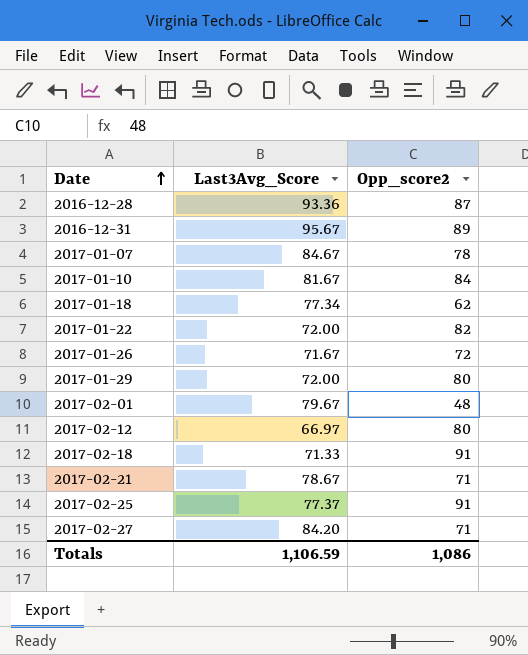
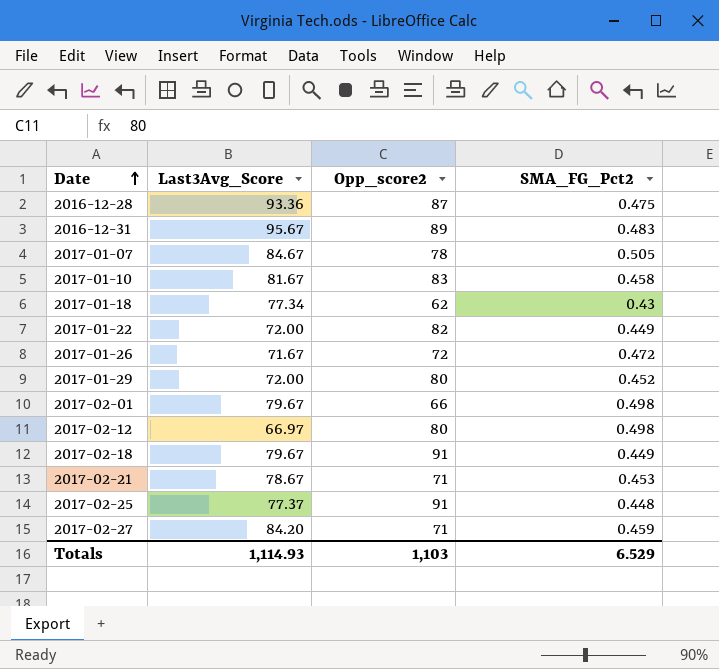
column SMA_FG_Pct2 | position: none -> 4
2017-01-10 | Opp_score2: 84 -> 83
2017-02-01 | Opp_score2: 48 -> 66
2017-02-18 | Last3Avg_Score: 71.33 -> 79.67
Totals | Last3Avg_Score: 1,106.59 -> 1,114.93
Totals | Opp_score2: 1,086 -> 1,103

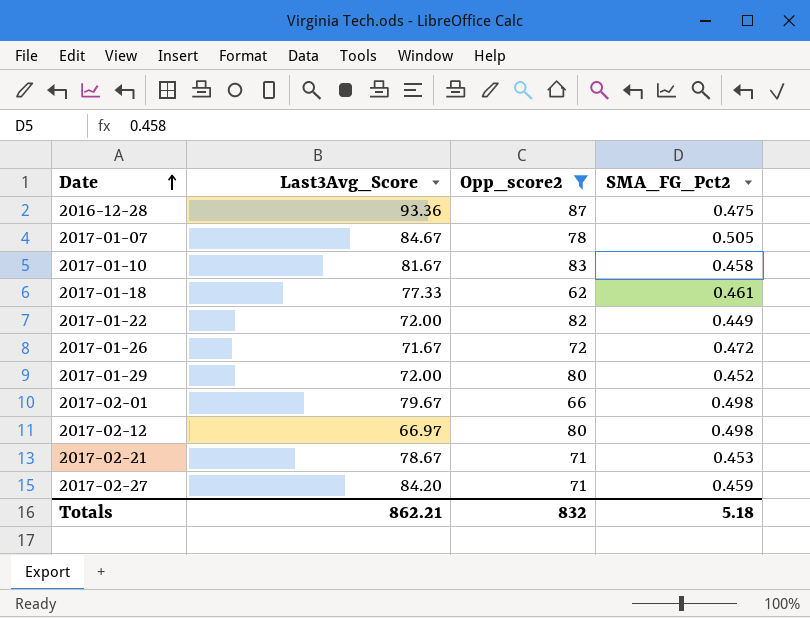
filter: none -> Opp_score2 <= 87
2017-01-18 | Last3Avg_Score: 77.34 -> 77.33
2017-01-18 | SMA_FG_Pct2: 0.43 -> 0.461
Totals | Last3Avg_Score: 1,114.93 -> 862.21
Totals | Opp_score2: 1,103 -> 832
Totals | SMA_FG_Pct2: 6.529 -> 5.18

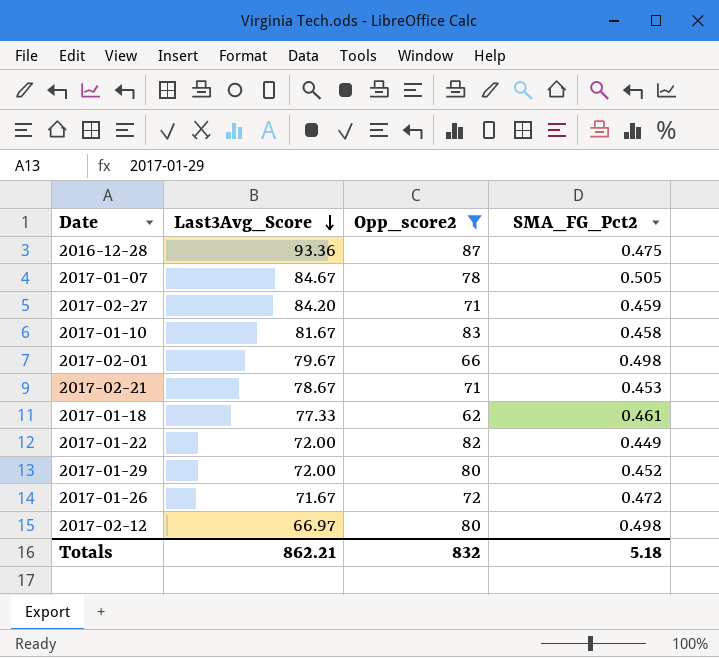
row order: Date ascending -> Last3Avg_Score descending

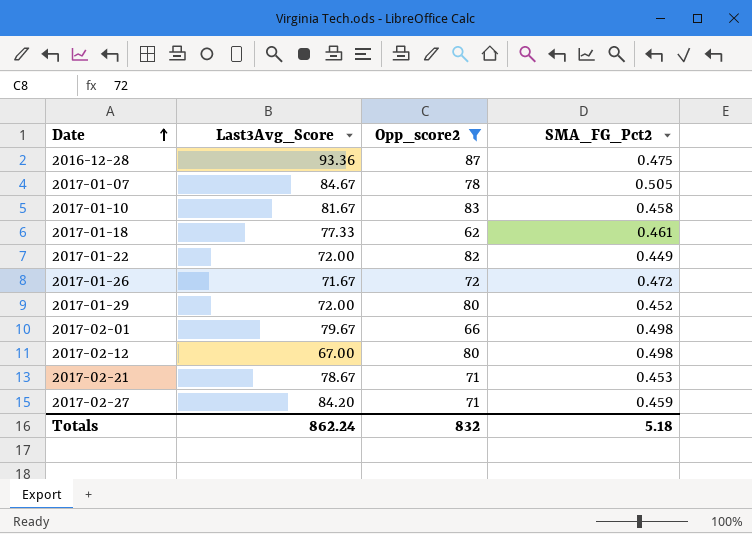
row order: Last3Avg_Score descending -> Date ascending
2017-02-12 | Last3Avg_Score: 66.97 -> 67.00
Totals | Last3Avg_Score: 862.21 -> 862.24

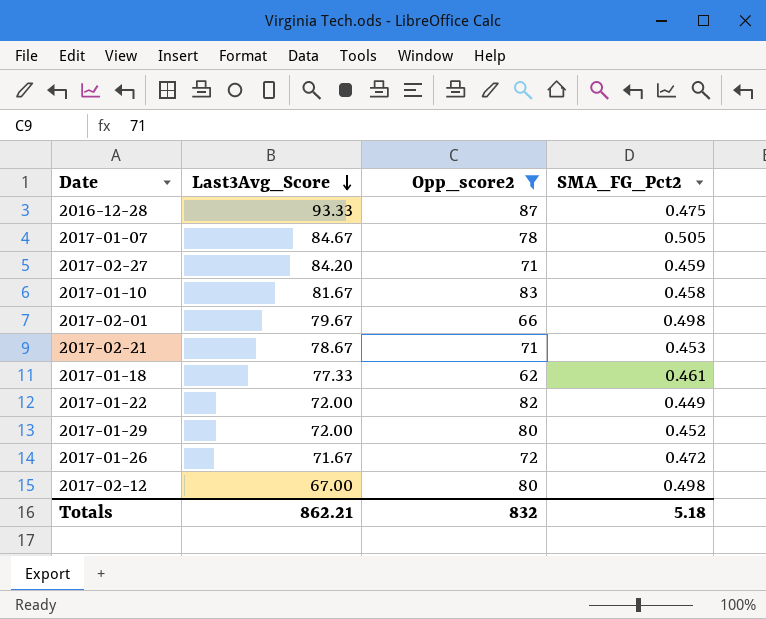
row order: Date ascending -> Last3Avg_Score descending
2016-12-28 | Last3Avg_Score: 93.36 -> 93.33
Totals | Last3Avg_Score: 862.24 -> 862.21

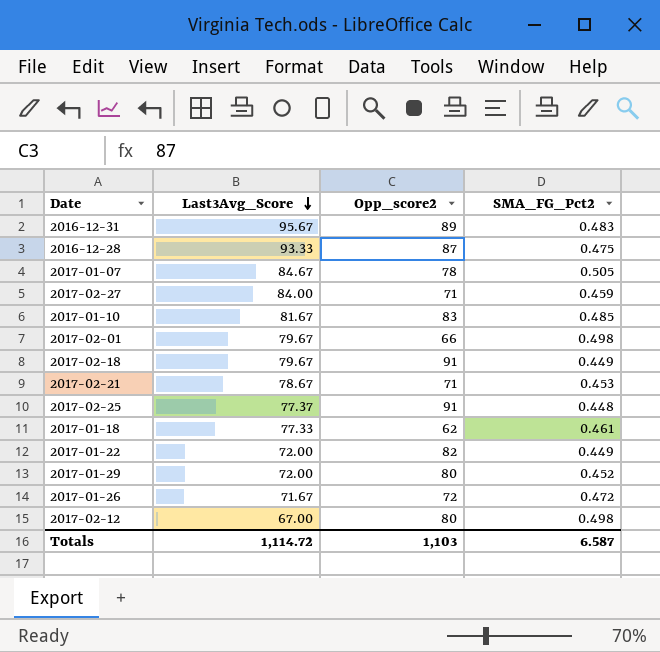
filter: Opp_score2 <= 87 -> none
2017-02-27 | Last3Avg_Score: 84.20 -> 84.00
2017-01-10 | SMA_FG_Pct2: 0.458 -> 0.485
Totals | Last3Avg_Score: 862.21 -> 1,114.72
Totals | Opp_score2: 832 -> 1,103
Totals | SMA_FG_Pct2: 5.18 -> 6.587

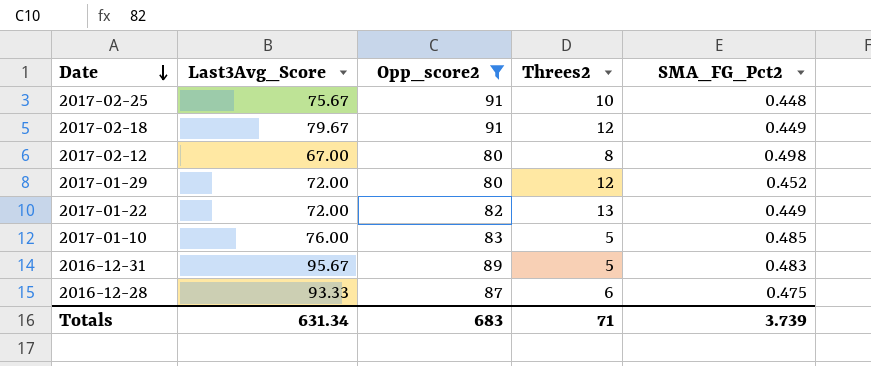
filter: none -> Opp_score2 >= 80
row order: Last3Avg_Score descending -> Date descending
column Threes2 | position: none -> 4
2017-02-25 | Last3Avg_Score: 77.37 -> 75.67
2017-01-10 | Last3Avg_Score: 81.67 -> 76.00
Totals | Last3Avg_Score: 1,114.72 -> 631.34
Totals | Opp_score2: 1,103 -> 683
Totals | SMA_FG_Pct2: 6.587 -> 3.739

